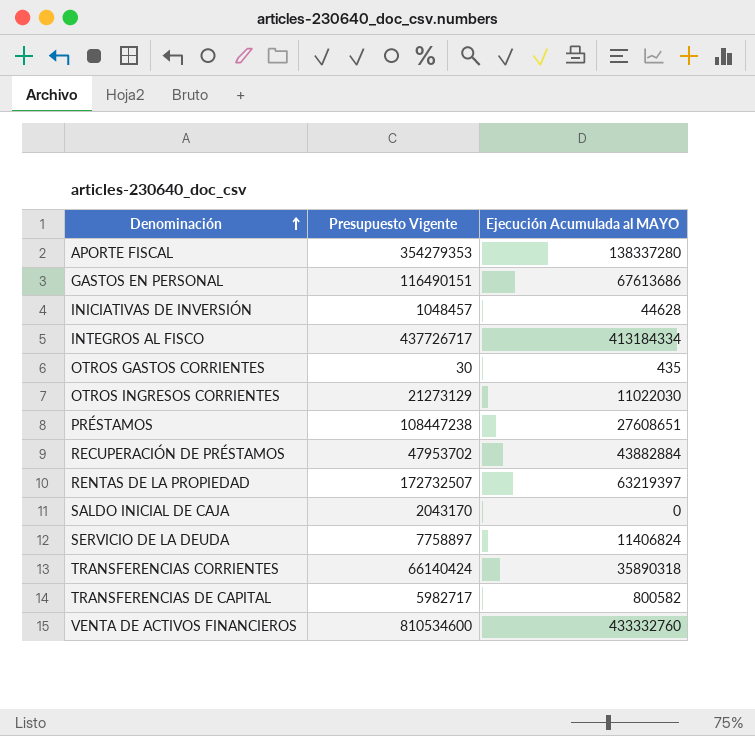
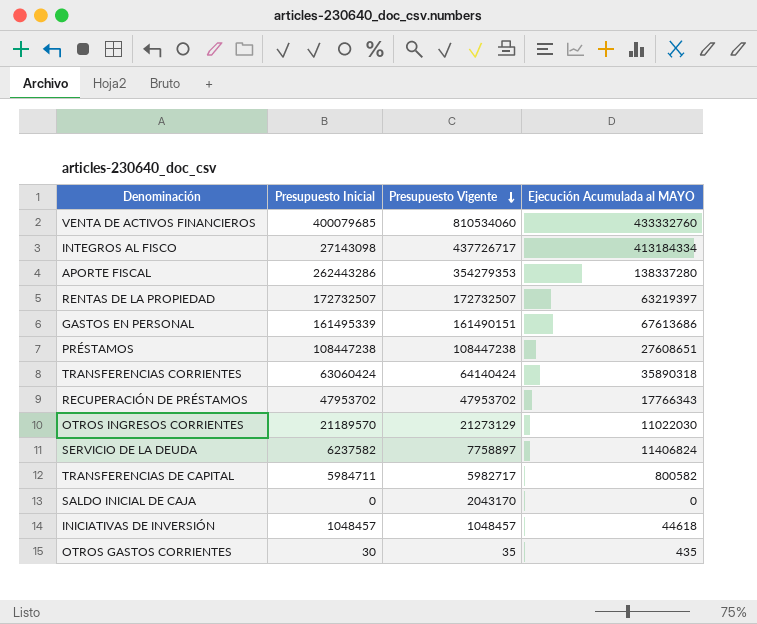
row order: Denominación ascending -> Presupuesto Vigente descending
column Presupuesto Inicial | position: none -> 2
VENTA DE ACTIVOS FINANCIEROS | Presupuesto Vigente: 810534600 -> 810534060
GASTOS EN PERSONAL | Presupuesto Vigente: 116490151 -> 161490151
TRANSFERENCIAS CORRIENTES | Presupuesto Vigente: 66140424 -> 64140424
RECUPERACIÓN DE PRÉSTAMOS | Ejecución Acumulada al MAYO: 43882884 -> 17766343
INICIATIVAS DE INVERSIÓN | Ejecución Acumulada al MAYO: 44628 -> 44618
OTROS GASTOS CORRIENTES | Presupuesto Vigente: 30 -> 35

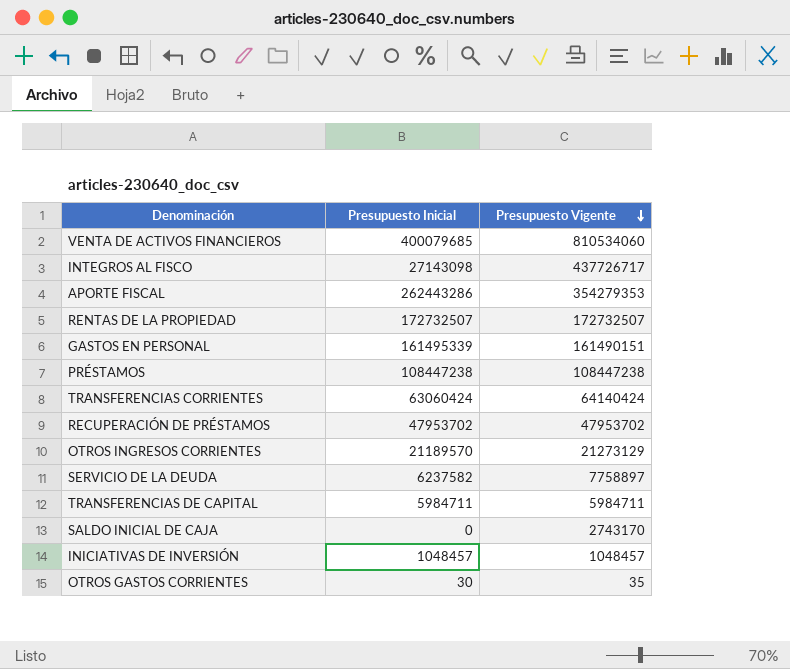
column Ejecución Acumulada al MAYO | position: 4 -> none
TRANSFERENCIAS DE CAPITAL | Presupuesto Vigente: 5982717 -> 5984711
SALDO INICIAL DE CAJA | Presupuesto Vigente: 2043170 -> 2743170

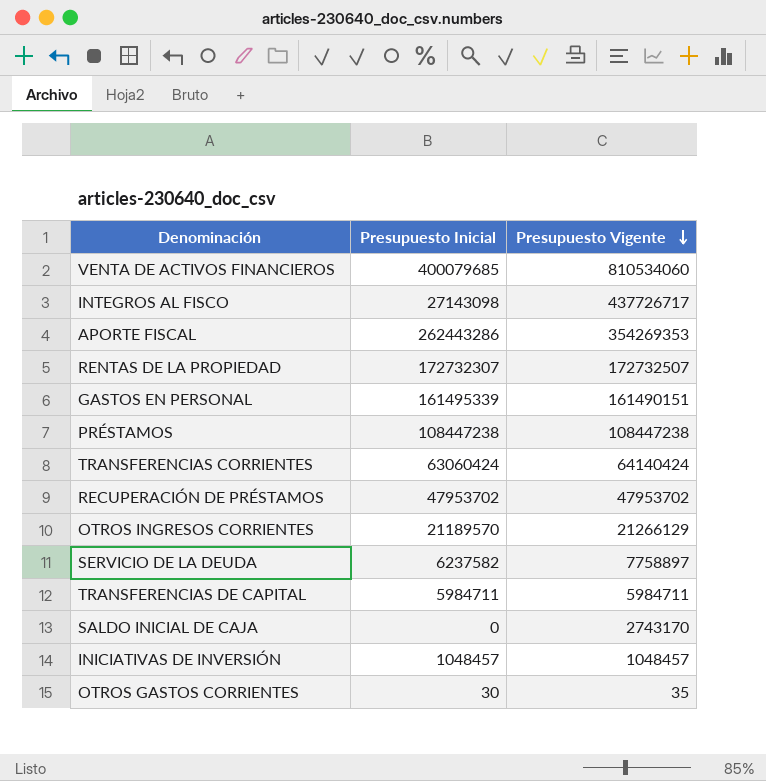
APORTE FISCAL | Presupuesto Vigente: 354279353 -> 354269353
RENTAS DE LA PROPIEDAD | Presupuesto Inicial: 172732507 -> 172732307
OTROS INGRESOS CORRIENTES | Presupuesto Vigente: 21273129 -> 21266129

